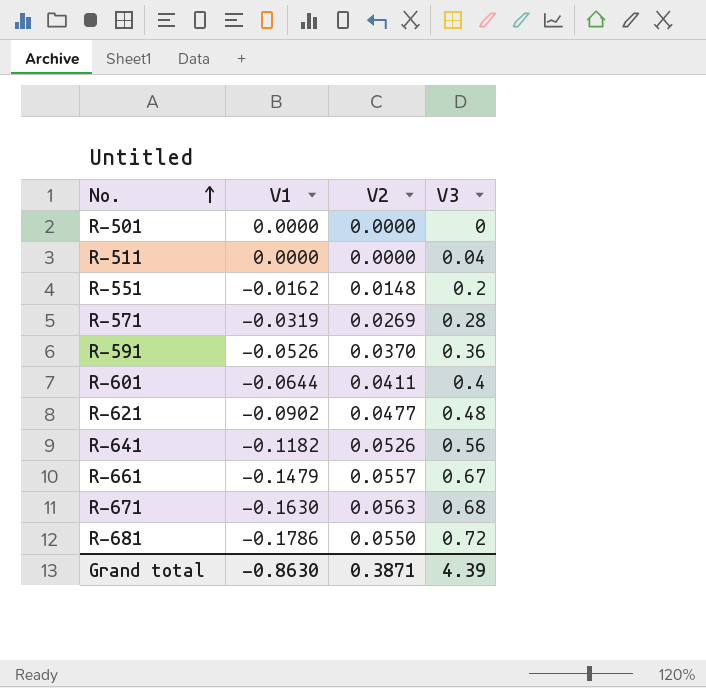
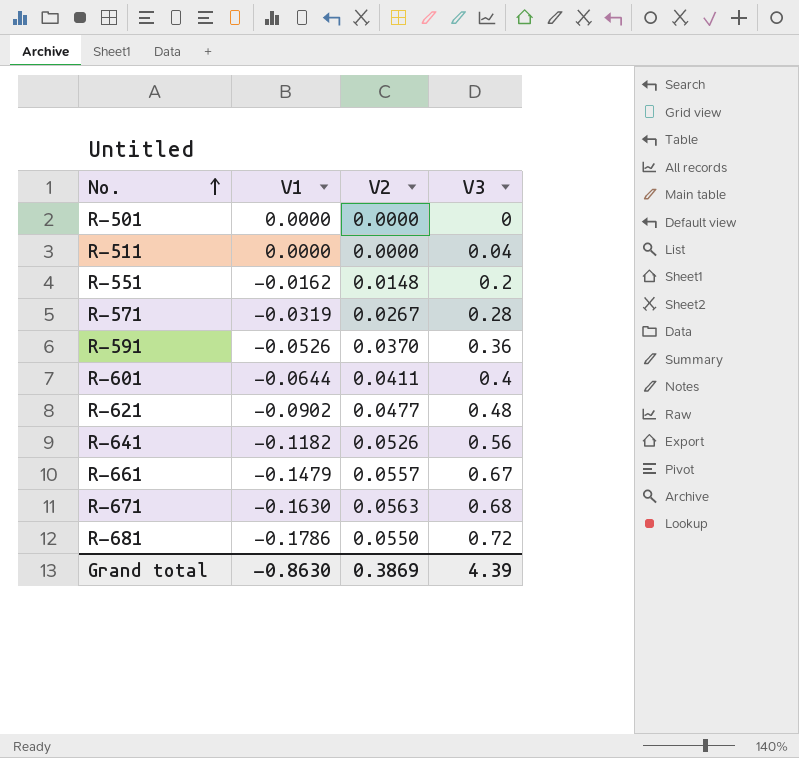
R-571 | V2: 0.0269 -> 0.0267
Grand total | V2: 0.3871 -> 0.3869

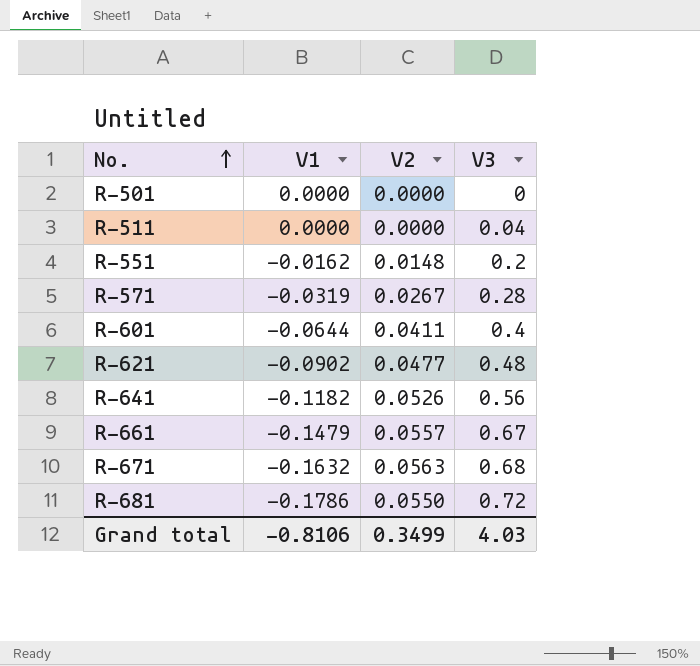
row R-591: -0.0526 | 0.0370 | 0.36 -> none
R-671 | V1: -0.1630 -> -0.1632
Grand total | V1: -0.8630 -> -0.8106
Grand total | V2: 0.3869 -> 0.3499
Grand total | V3: 4.39 -> 4.03

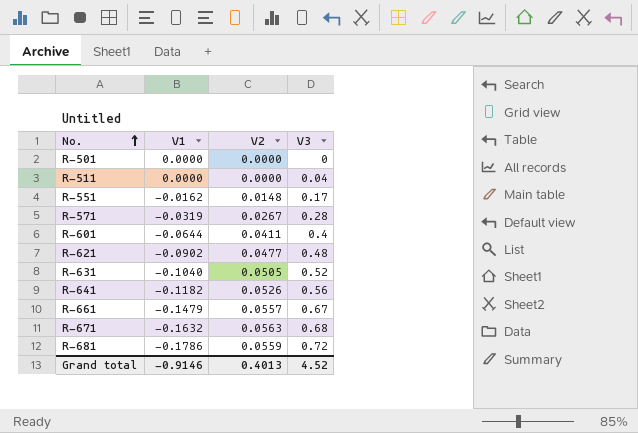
R-551 | V3: 0.2 -> 0.17
row R-631: none -> -0.1040 | 0.0505 | 0.52
R-681 | V2: 0.0550 -> 0.0559
Grand total | V1: -0.8106 -> -0.9146
Grand total | V2: 0.3499 -> 0.4013
Grand total | V3: 4.03 -> 4.52

